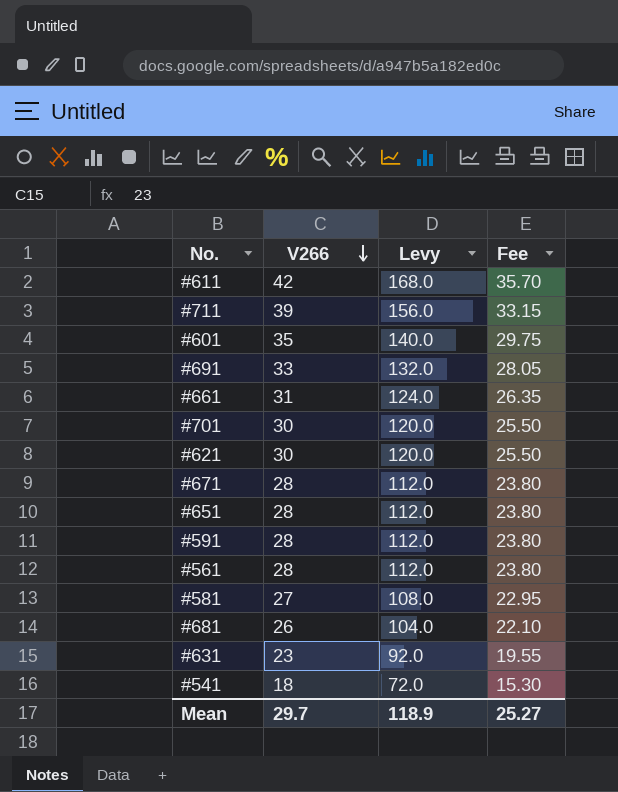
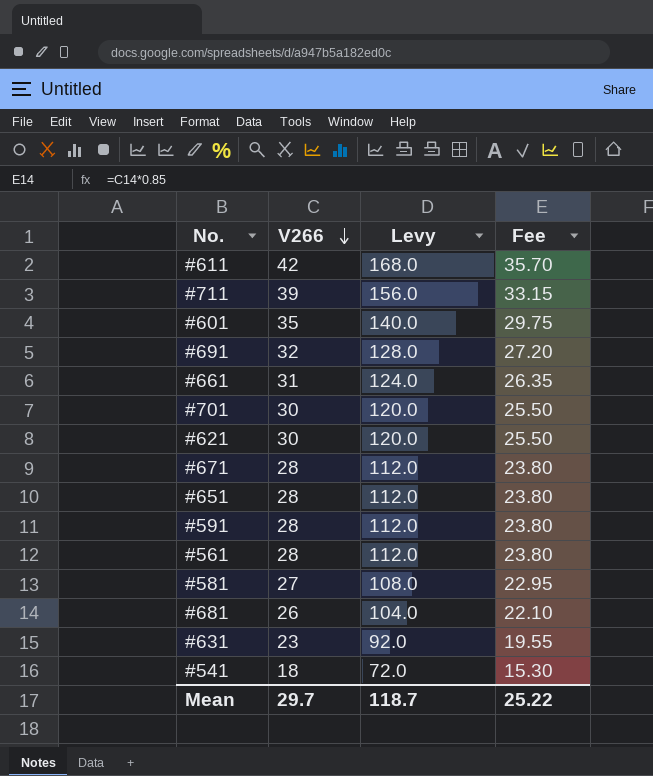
#691 | V266: 33 -> 32
#691 | Levy: 132.0 -> 128.0
#691 | Fee: 28.05 -> 27.20
Mean | Levy: 118.9 -> 118.7
Mean | Fee: 25.27 -> 25.22

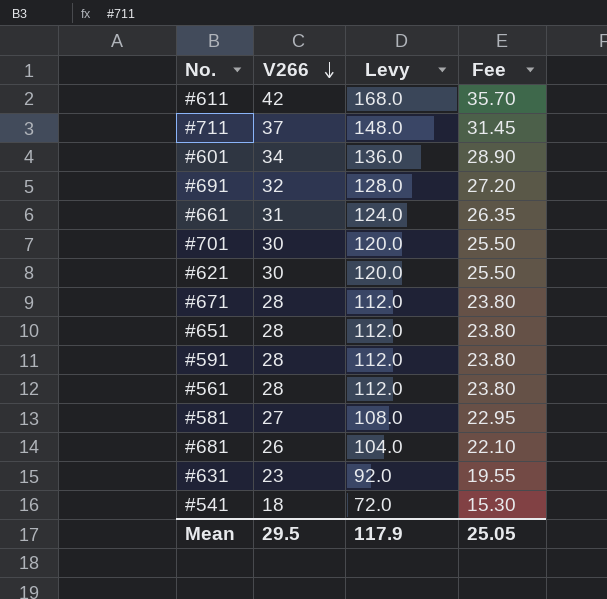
#711 | V266: 39 -> 37
#711 | Levy: 156.0 -> 148.0
#711 | Fee: 33.15 -> 31.45
#601 | V266: 35 -> 34
#601 | Levy: 140.0 -> 136.0
#601 | Fee: 29.75 -> 28.90
Mean | V266: 29.7 -> 29.5
Mean | Levy: 118.7 -> 117.9
Mean | Fee: 25.22 -> 25.05

